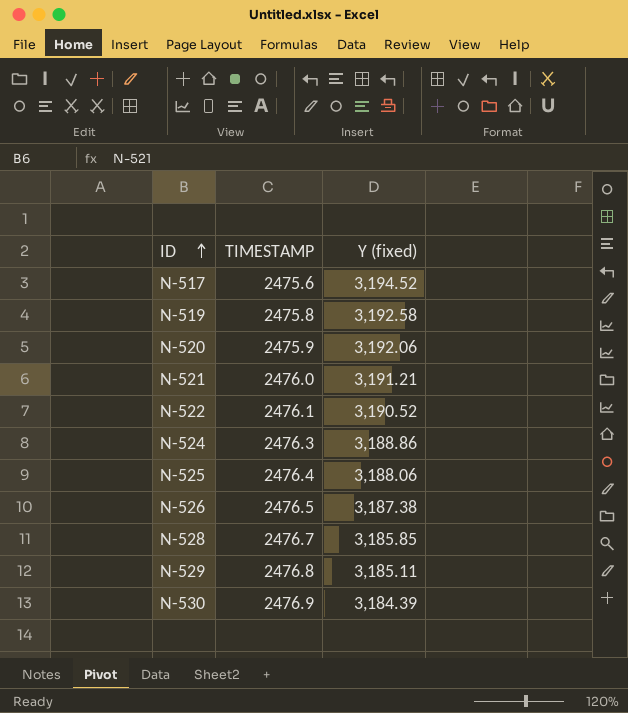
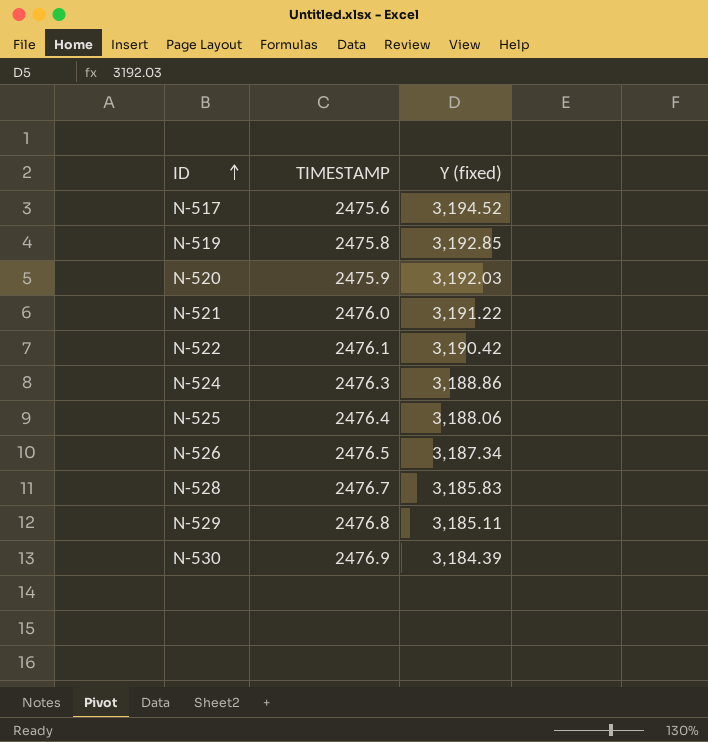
N-519 | Y (fixed): 3,192.58 -> 3,192.85
N-520 | Y (fixed): 3,192.06 -> 3,192.03
N-521 | Y (fixed): 3,191.21 -> 3,191.22
N-522 | Y (fixed): 3,190.52 -> 3,190.42
N-526 | Y (fixed): 3,187.38 -> 3,187.34
N-528 | Y (fixed): 3,185.85 -> 3,185.83

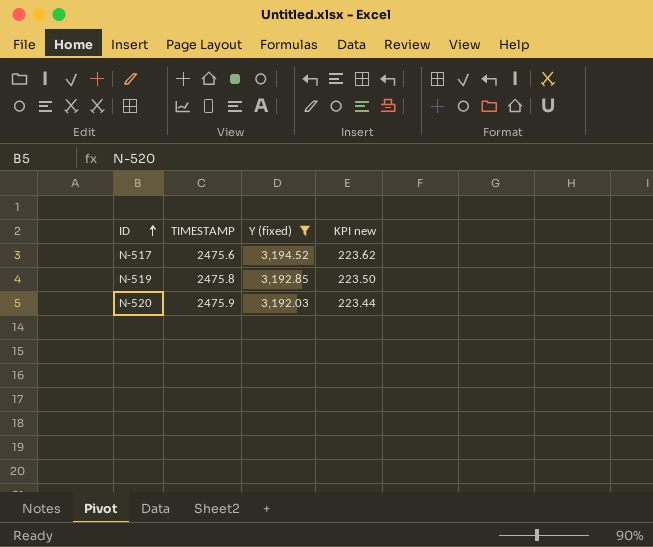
filter: none -> Y (fixed) >= 3,192.03
column KPI new | formula: none -> [Y (fixed)] * 0.07

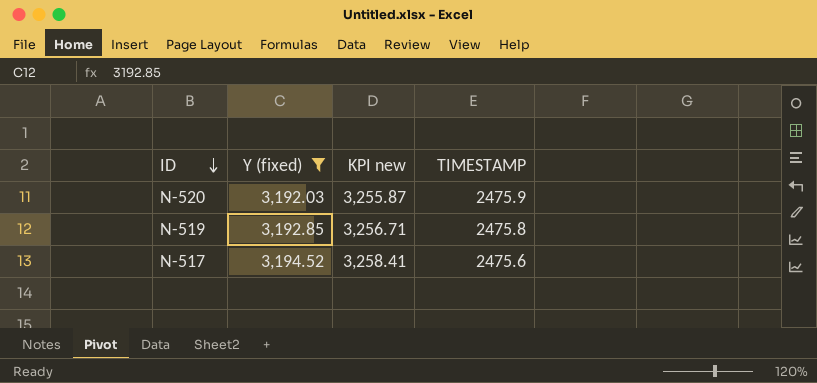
row order: ID ascending -> ID descending
column KPI new | formula: [Y (fixed)] * 0.07 -> [Y (fixed)] * 1.02
column TIMESTAMP | position: 2 -> 4

